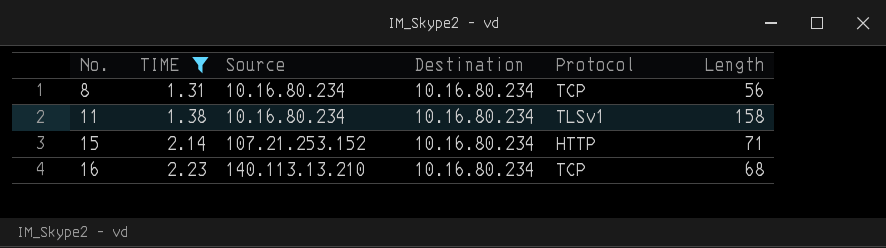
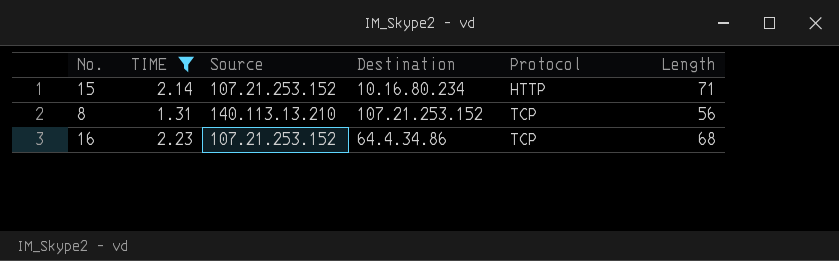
row order: No. ascending -> Protocol ascending
row 11: 1.38 | 10.16.80.234 | 10.16.80.234 | TLSv1 | 158 -> none
8 | Source: 10.16.80.234 -> 140.113.13.210
8 | Destination: 10.16.80.234 -> 107.21.253.152
16 | Source: 140.113.13.210 -> 107.21.253.152
16 | Destination: 10.16.80.234 -> 64.4.34.86

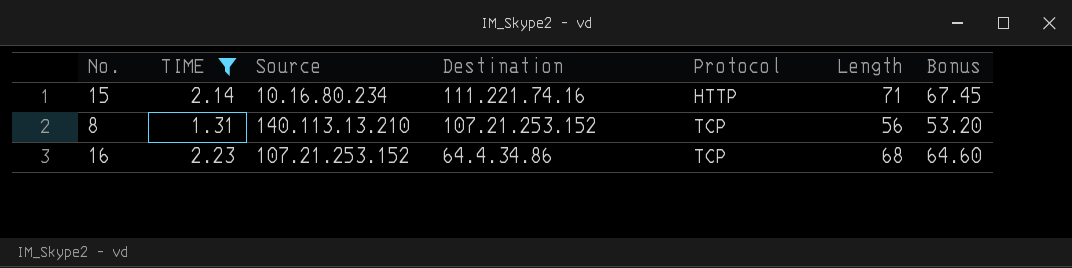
column Bonus | formula: none -> [Length] * 0.95
15 | Source: 107.21.253.152 -> 10.16.80.234
15 | Destination: 10.16.80.234 -> 111.221.74.16

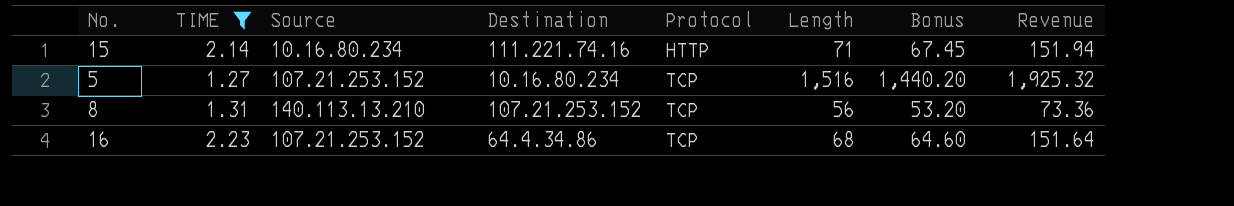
column Revenue | formula: none -> [TIME] * [Length]
row 5: none -> 1.27 | 107.21.253.152 | 10.16.80.234 | TCP | 1,516 | 1,440.20 | 1,925.32

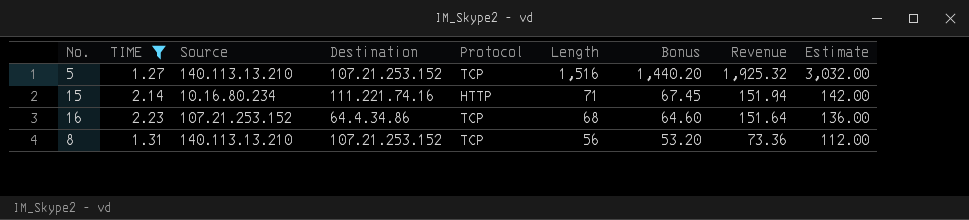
row order: Protocol ascending -> Length descending
column Estimate | formula: none -> [Length] * 2
5 | Source: 107.21.253.152 -> 140.113.13.210
5 | Destination: 10.16.80.234 -> 107.21.253.152

